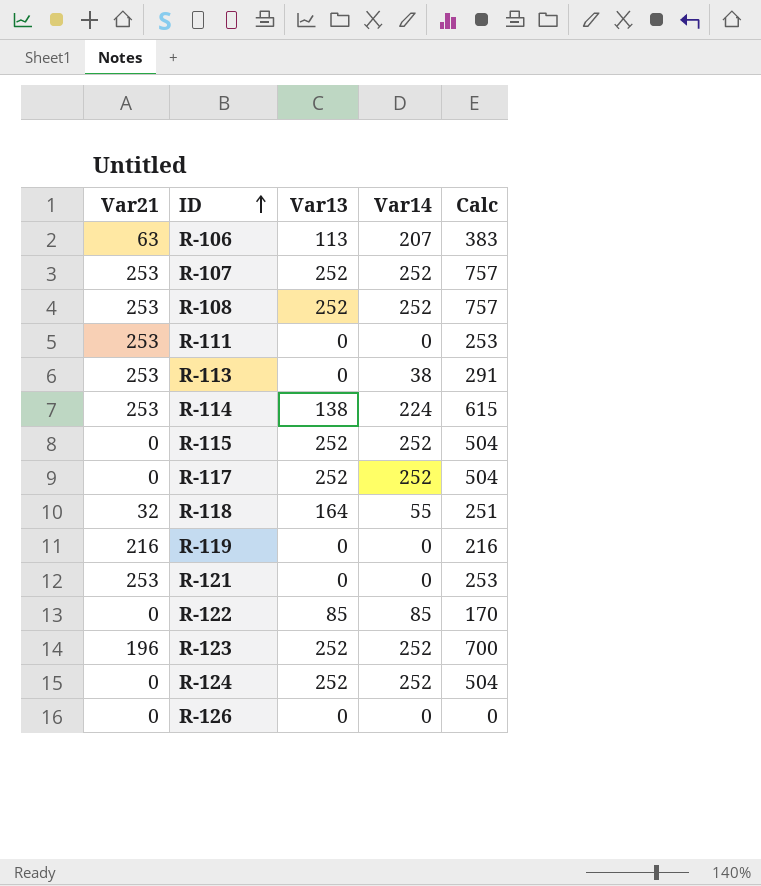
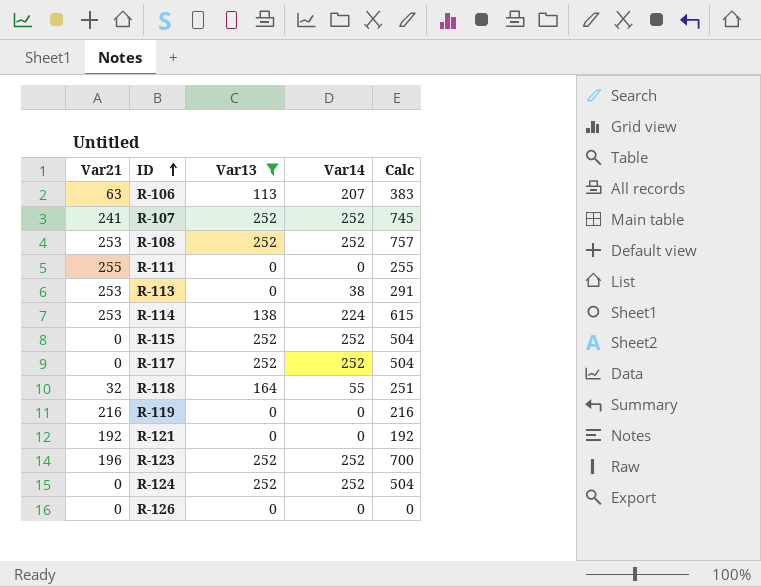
filter: none -> Var13 != 85
R-107 | Var21: 253 -> 241
R-107 | Calc: 757 -> 745
R-111 | Var21: 253 -> 255
R-111 | Calc: 253 -> 255
R-121 | Var21: 253 -> 192
R-121 | Calc: 253 -> 192

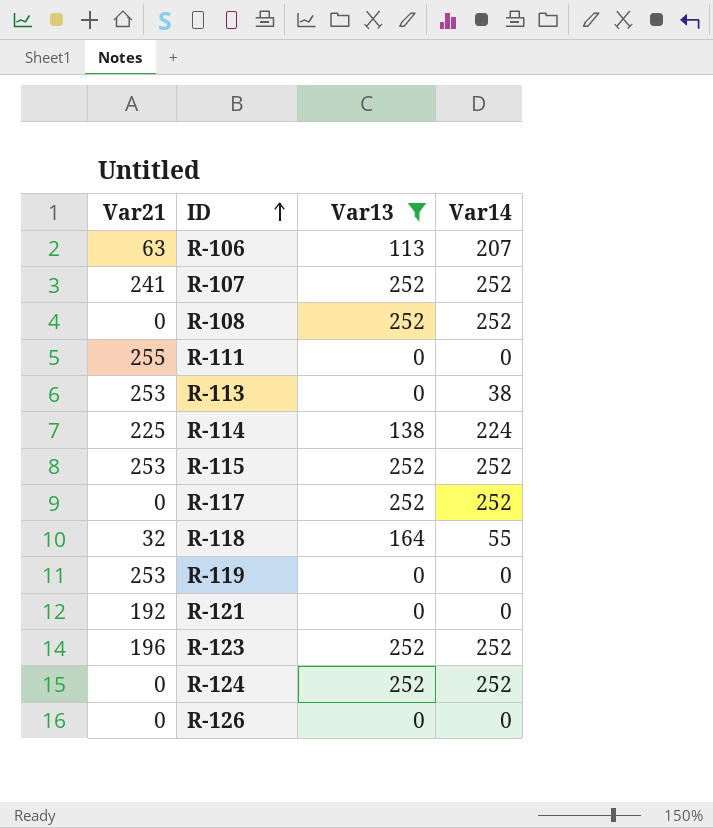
column Calc | formula: [Var21] + [Var13] + [Var14] -> none
R-108 | Var21: 253 -> 0
R-114 | Var21: 253 -> 225
R-115 | Var21: 0 -> 253
R-119 | Var21: 216 -> 253

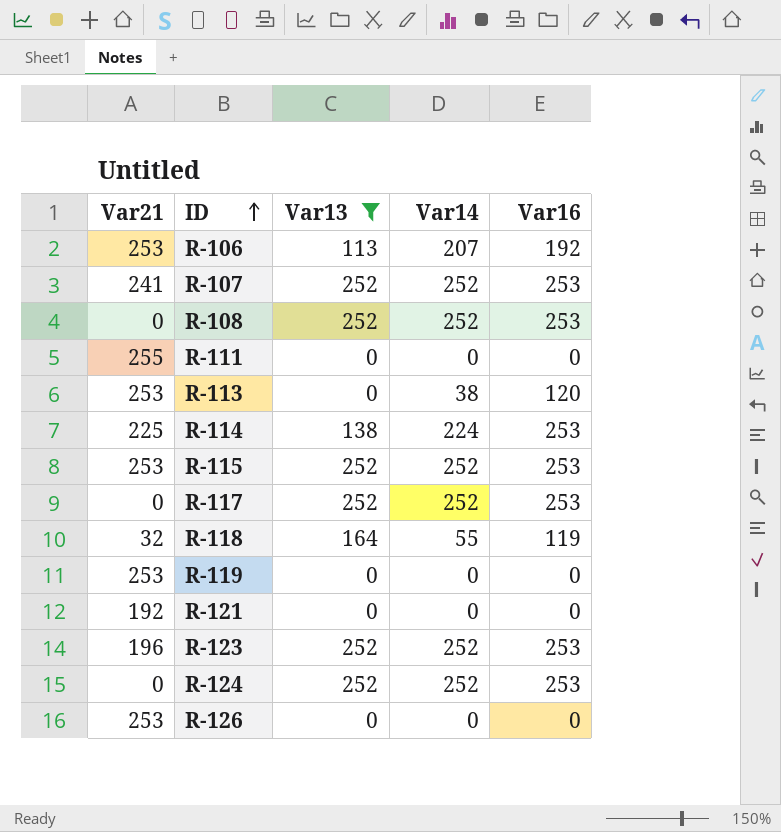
column Var16 | position: none -> 5
R-106 | Var21: 63 -> 253
R-126 | Var21: 0 -> 253

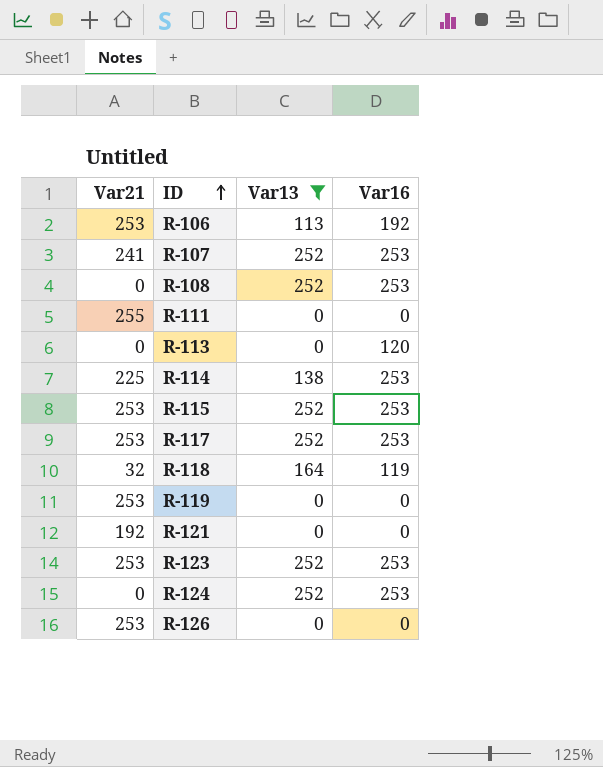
column Var14 | position: 4 -> none
R-113 | Var21: 253 -> 0
R-117 | Var21: 0 -> 253
R-123 | Var21: 196 -> 253

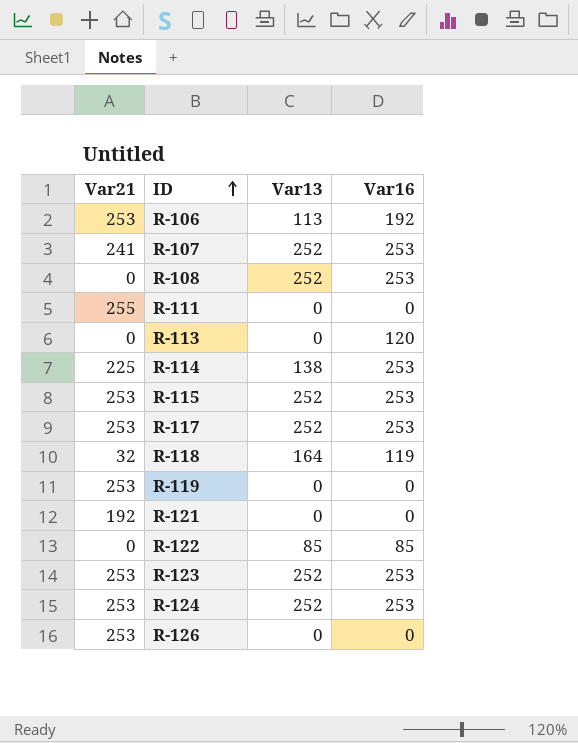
filter: Var13 != 85 -> none
R-124 | Var21: 0 -> 253

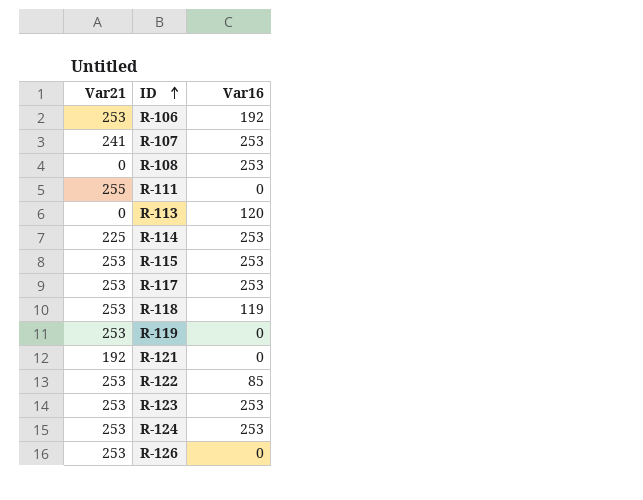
column Var13 | position: 3 -> none
R-118 | Var21: 32 -> 253
R-122 | Var21: 0 -> 253

